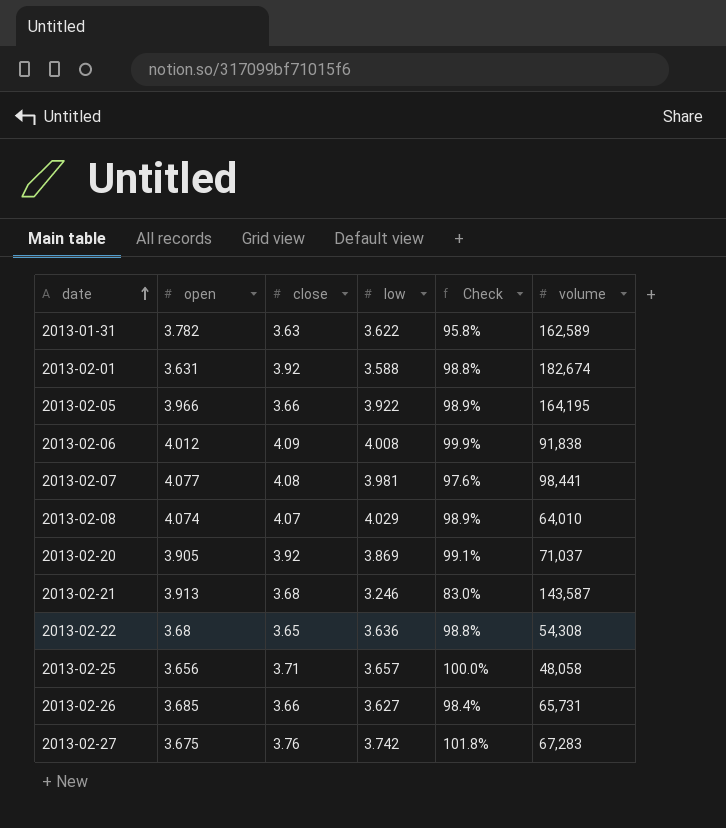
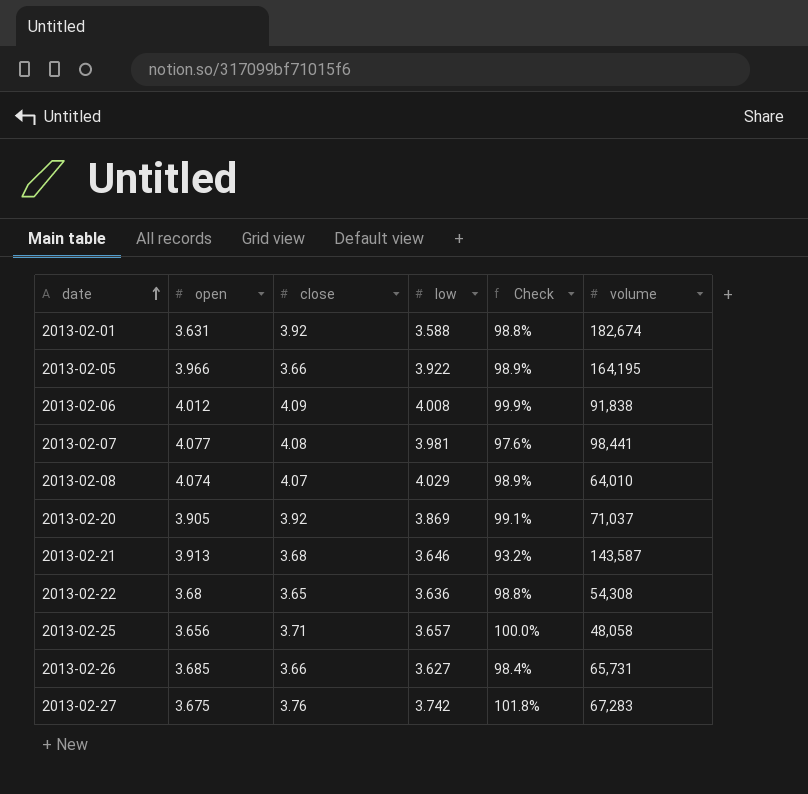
row 2013-01-31: 3.782 | 3.63 | 3.622 | 95.8% | 162,589 -> none
2013-02-21 | low: 3.246 -> 3.646
2013-02-21 | Check: 83.0% -> 93.2%

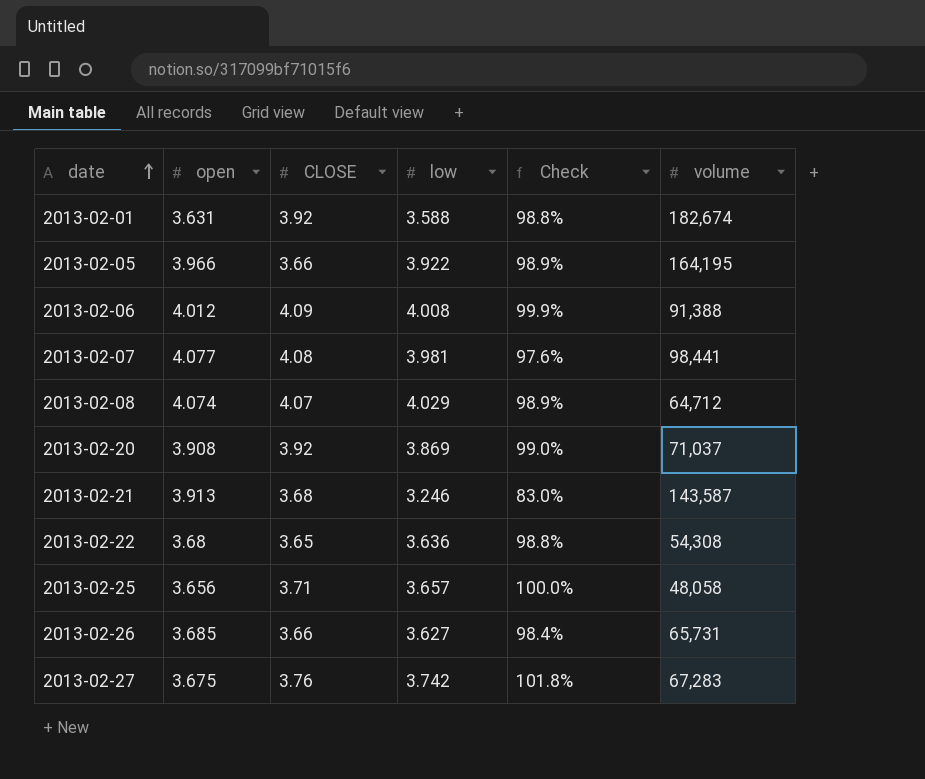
column name: close -> CLOSE
2013-02-06 | volume: 91,838 -> 91,388
2013-02-08 | volume: 64,010 -> 64,712
2013-02-20 | open: 3.905 -> 3.908
2013-02-20 | Check: 99.1% -> 99.0%
2013-02-21 | low: 3.646 -> 3.246
2013-02-21 | Check: 93.2% -> 83.0%

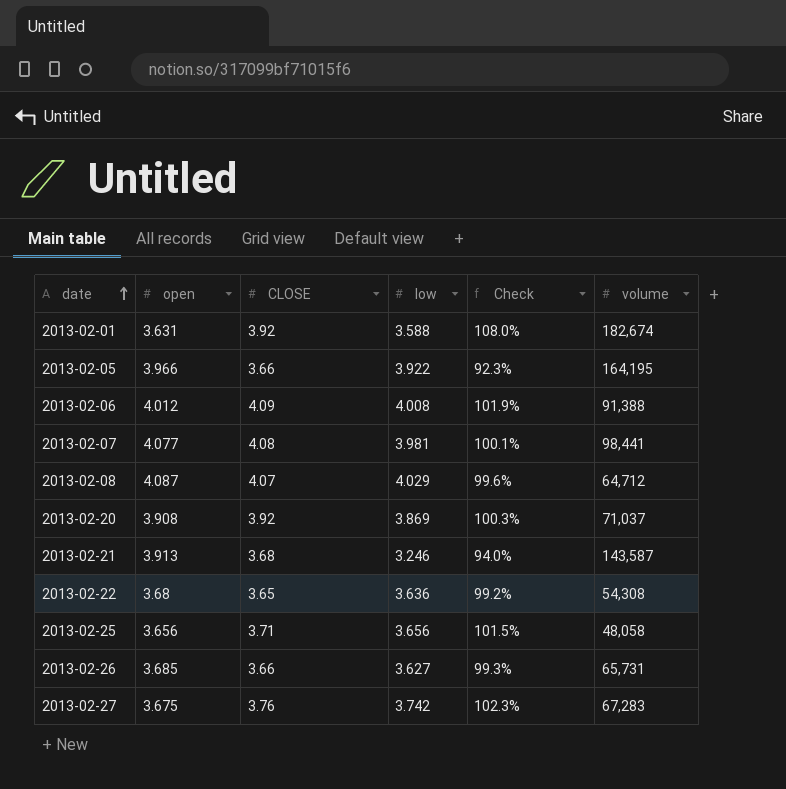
column Check | formula: [low] / [open] -> [CLOSE] / [open]
2013-02-08 | open: 4.074 -> 4.087
2013-02-25 | low: 3.657 -> 3.656

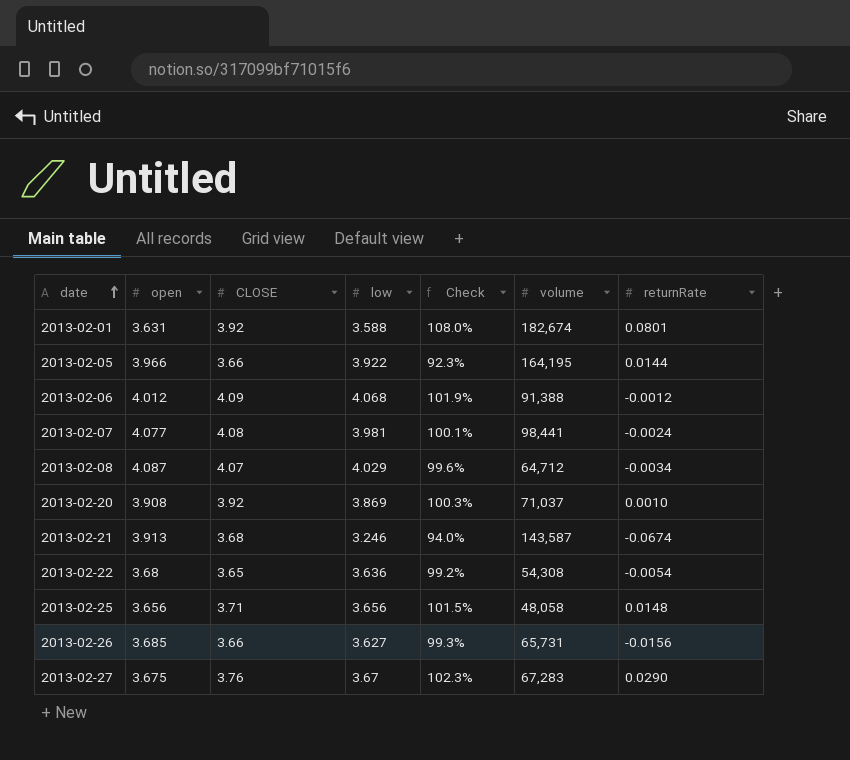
column returnRate | position: none -> 7
2013-02-06 | low: 4.008 -> 4.068
2013-02-27 | low: 3.742 -> 3.67

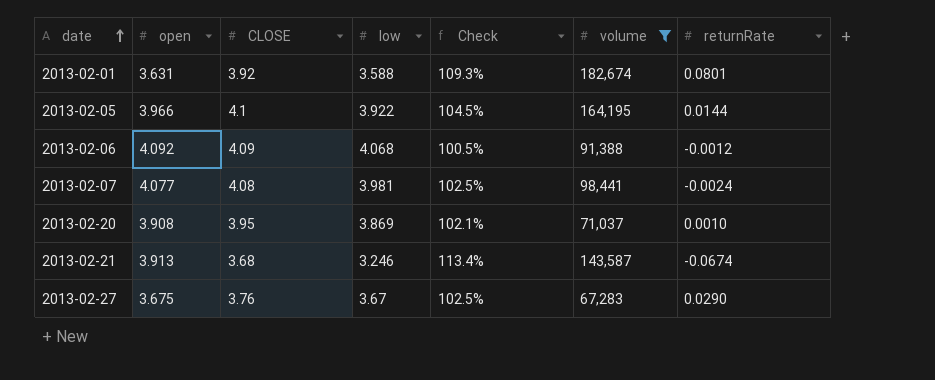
filter: none -> volume >= 67,283
column Check | formula: [CLOSE] / [open] -> [CLOSE] / [low]
2013-02-05 | CLOSE: 3.66 -> 4.1
2013-02-06 | open: 4.012 -> 4.092
2013-02-20 | CLOSE: 3.92 -> 3.95

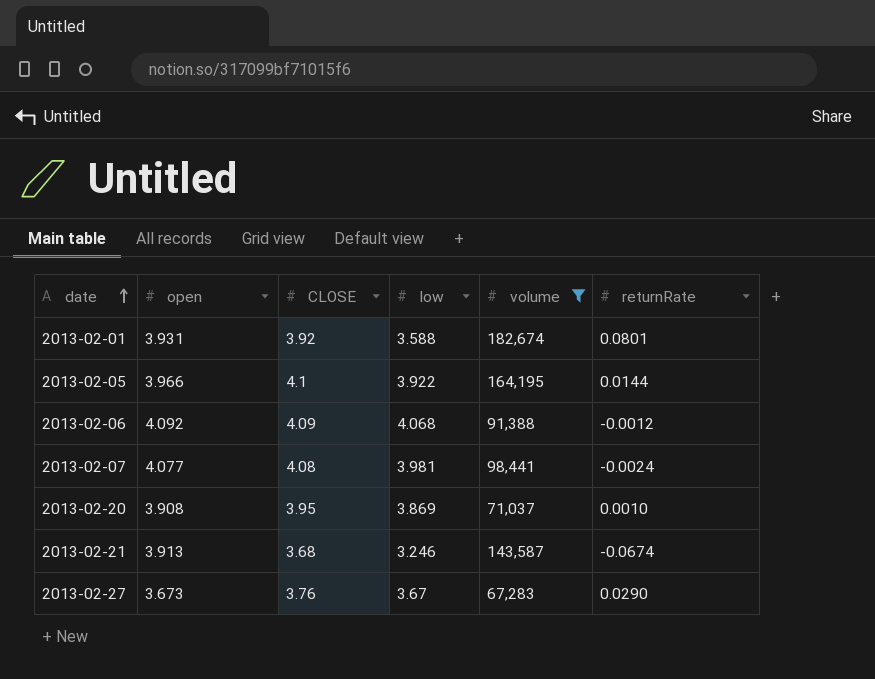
column Check | formula: [CLOSE] / [low] -> none
2013-02-01 | open: 3.631 -> 3.931
2013-02-27 | open: 3.675 -> 3.673

